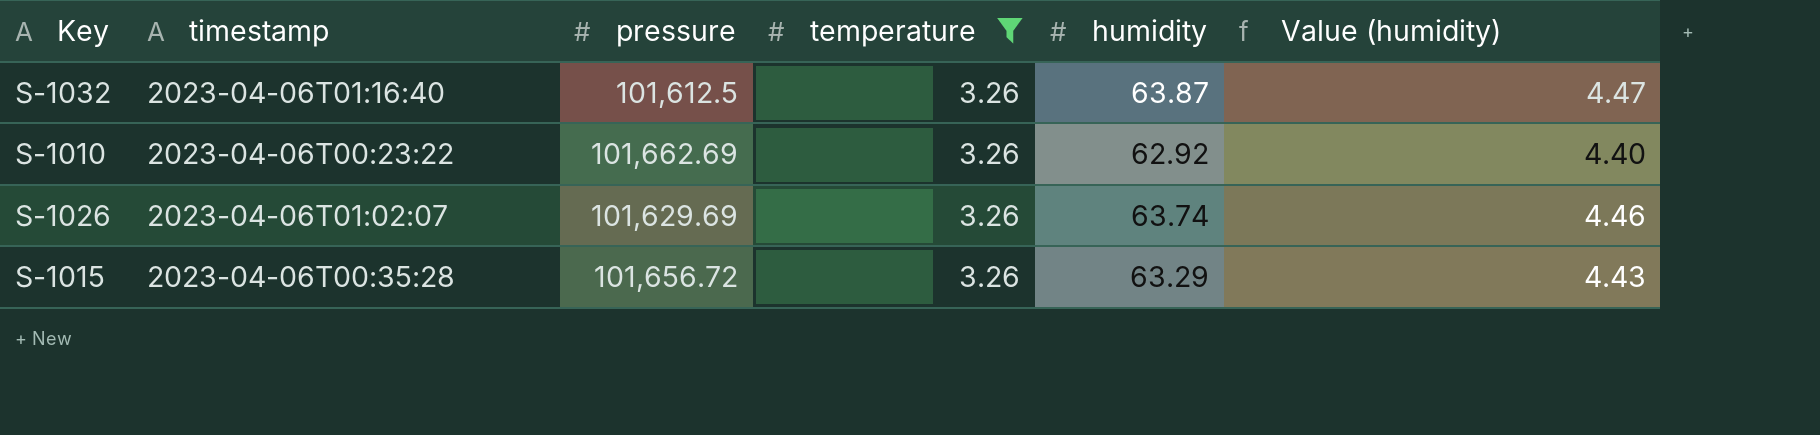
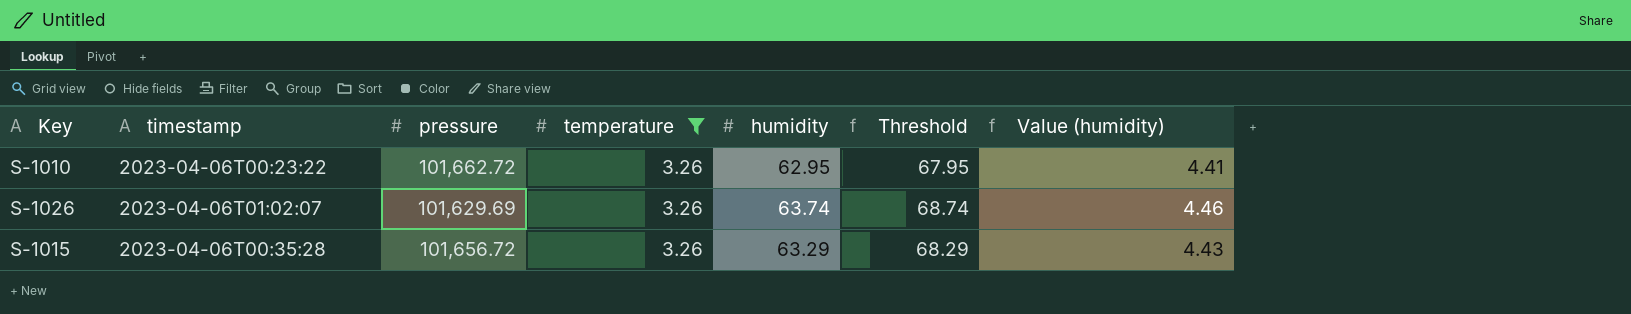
column Threshold | formula: none -> [humidity] + 5
row S-1032: 2023-04-06T01:16:40 | 101,612.5 | 3.26 | 63.87 | 4.47 -> none
S-1010 | pressure: 101,662.69 -> 101,662.72
S-1010 | humidity: 62.92 -> 62.95
S-1010 | Value (humidity): 4.40 -> 4.41

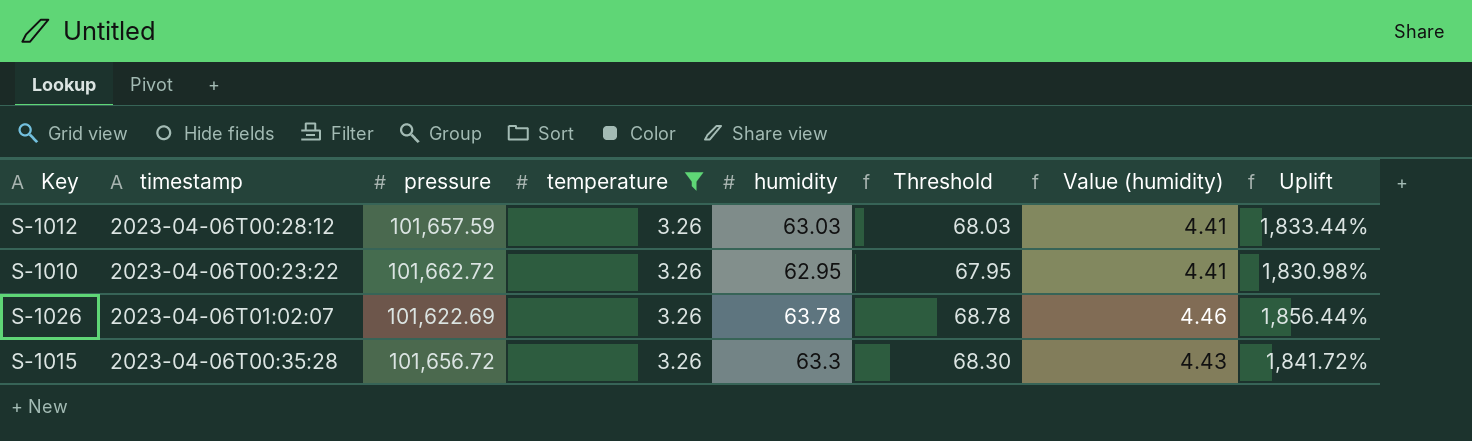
column Uplift | formula: none -> ([humidity] - [temperature]) / [temperature]
row S-1012: none -> 2023-04-06T00:28:12 | 101,657.59 | 3.26 | 63.03 | 68.03 | 4.41 | 1,833.44%
S-1026 | pressure: 101,629.69 -> 101,622.69
S-1026 | humidity: 63.74 -> 63.78
S-1026 | Threshold: 68.74 -> 68.78
S-1015 | humidity: 63.29 -> 63.3
S-1015 | Threshold: 68.29 -> 68.30

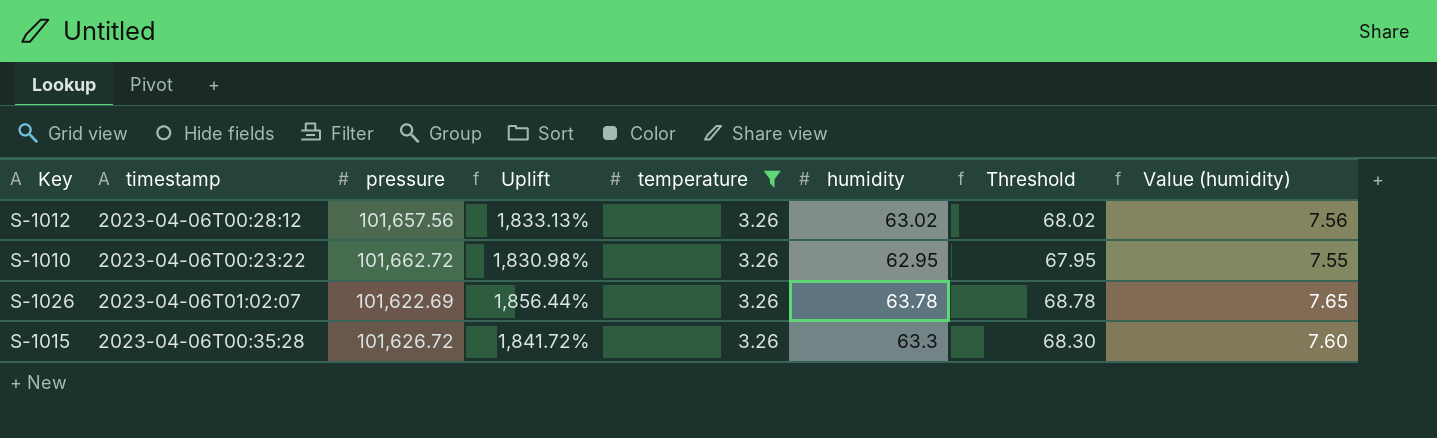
column Uplift | position: 8 -> 4
column Value (humidity) | formula: [humidity] * 0.07 -> [humidity] * 0.12
S-1012 | pressure: 101,657.59 -> 101,657.56
S-1012 | Uplift: 1,833.44% -> 1,833.13%
S-1012 | humidity: 63.03 -> 63.02
S-1012 | Threshold: 68.03 -> 68.02
S-1015 | pressure: 101,656.72 -> 101,626.72

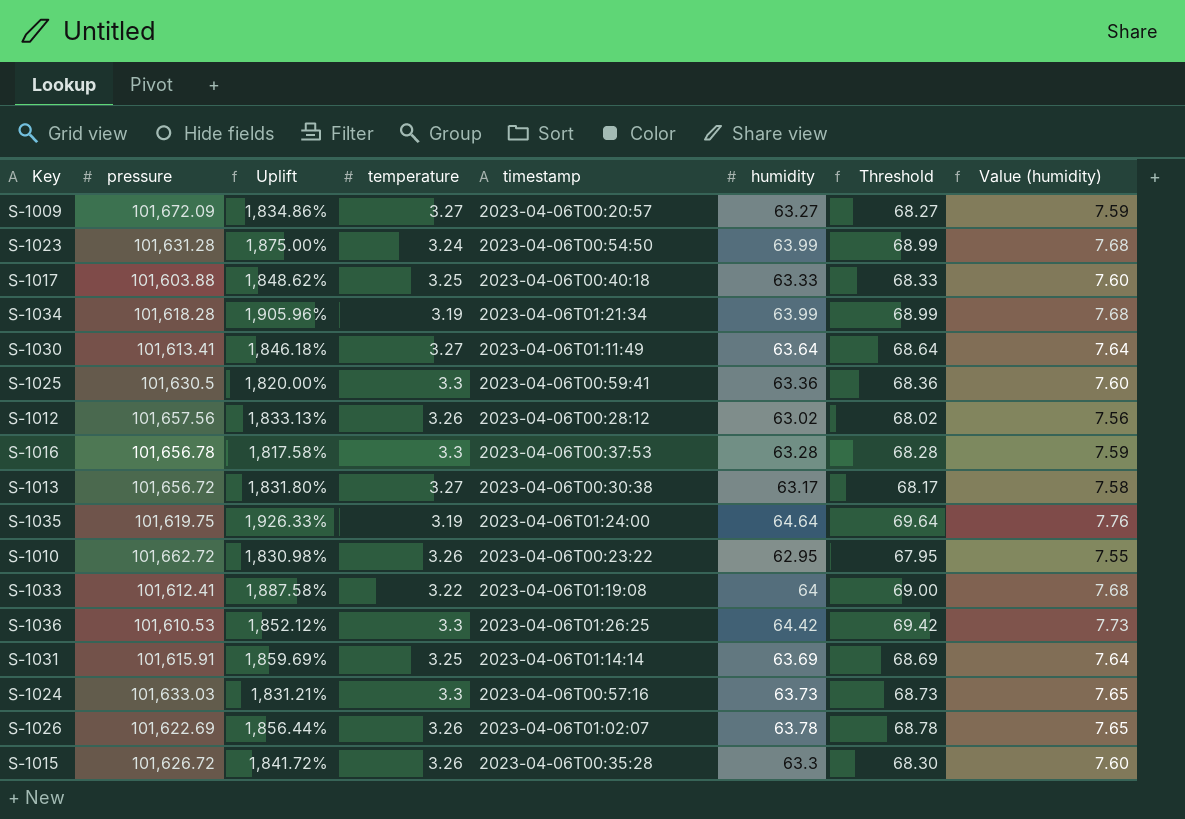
filter: temperature = 3.26 -> none
column timestamp | position: 2 -> 5

